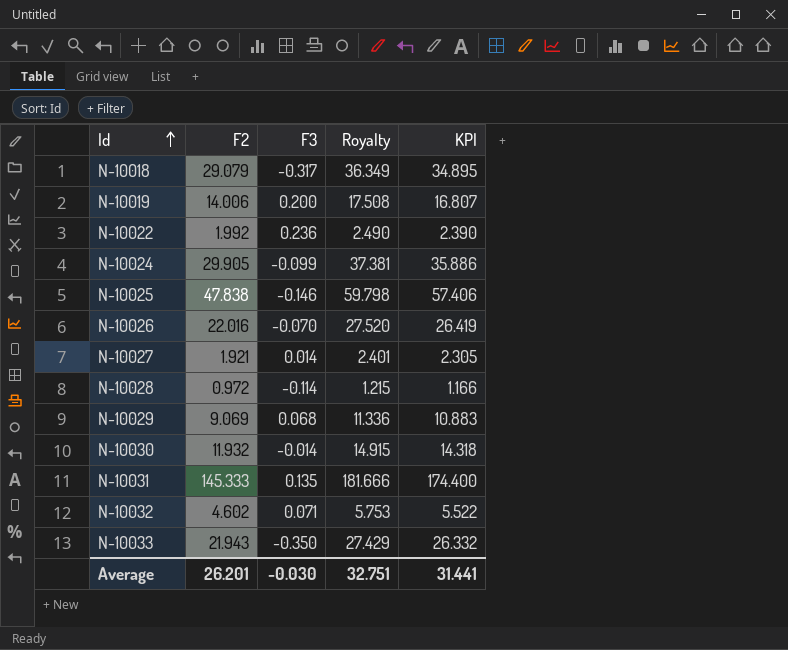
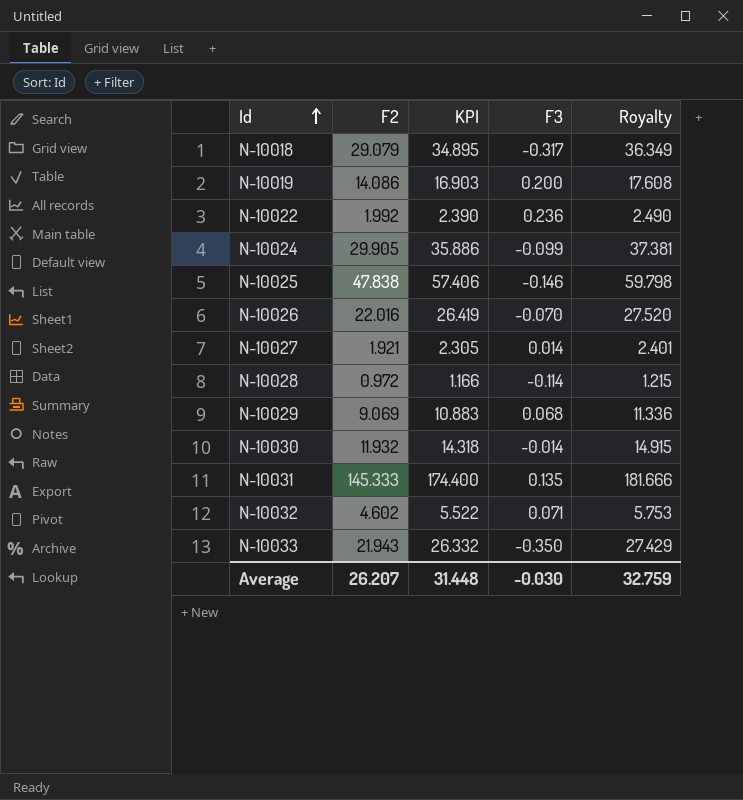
column KPI | position: 5 -> 3
N-10019 | F2: 14.006 -> 14.086
N-10019 | KPI: 16.807 -> 16.903
N-10019 | Royalty: 17.508 -> 17.608
Average | F2: 26.201 -> 26.207
Average | KPI: 31.441 -> 31.448
Average | Royalty: 32.751 -> 32.759

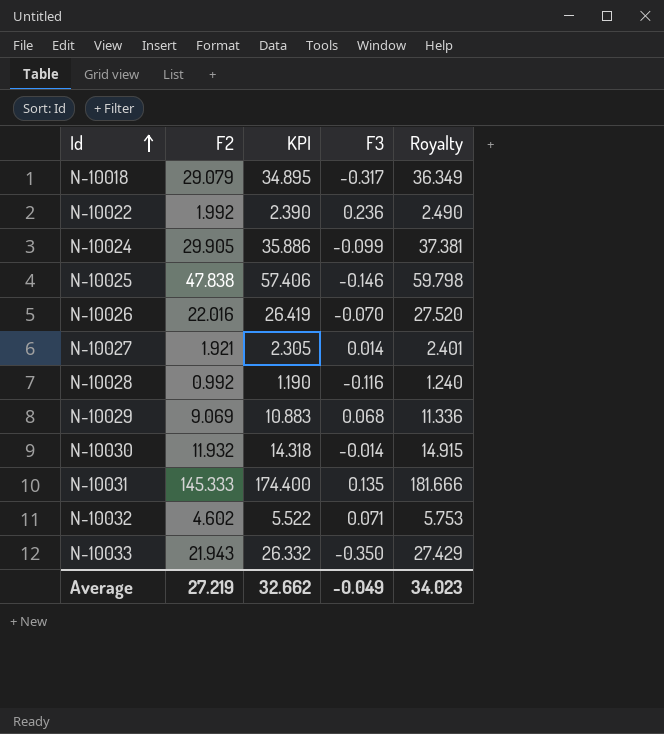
row N-10019: 14.086 | 16.903 | 0.200 | 17.608 -> none
N-10028 | F2: 0.972 -> 0.992
N-10028 | KPI: 1.166 -> 1.190
N-10028 | F3: -0.114 -> -0.116
N-10028 | Royalty: 1.215 -> 1.240
Average | F2: 26.207 -> 27.219
Average | KPI: 31.448 -> 32.662
Average | F3: -0.030 -> -0.049
Average | Royalty: 32.759 -> 34.023

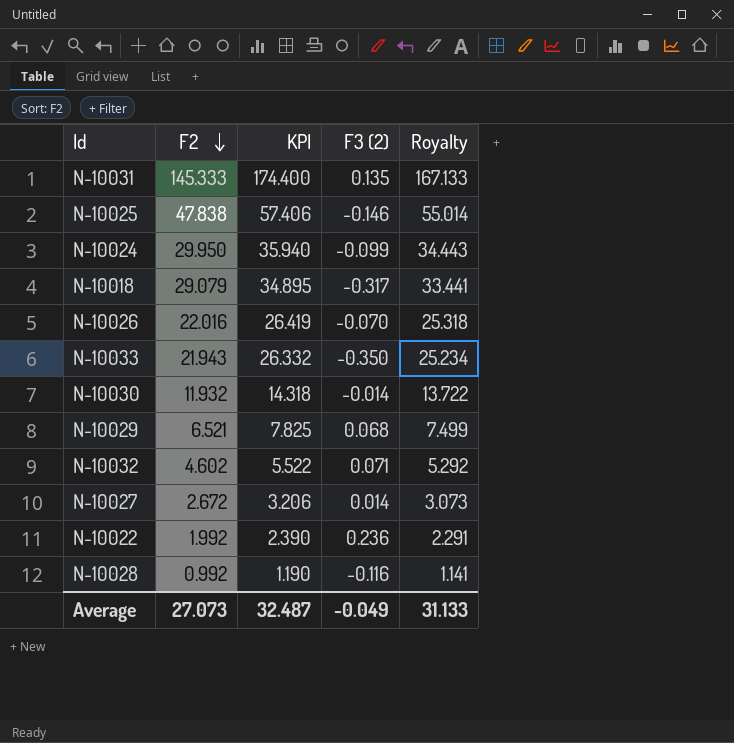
row order: Id ascending -> F2 descending
column name: F3 -> F3 (2)
column Royalty | formula: [F2] * 1.25 -> [F2] * 1.15
N-10024 | F2: 29.905 -> 29.950
N-10024 | KPI: 35.886 -> 35.940
N-10029 | F2: 9.069 -> 6.521
N-10029 | KPI: 10.883 -> 7.825
N-10027 | F2: 1.921 -> 2.672
N-10027 | KPI: 2.305 -> 3.206
Average | F2: 27.219 -> 27.073
Average | KPI: 32.662 -> 32.487
Average | Royalty: 34.023 -> 31.133

